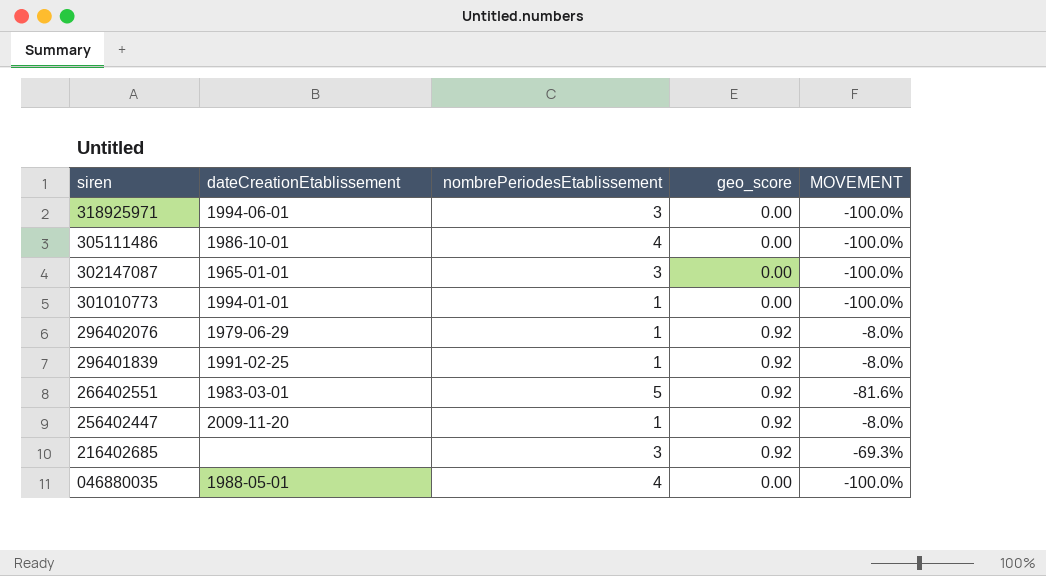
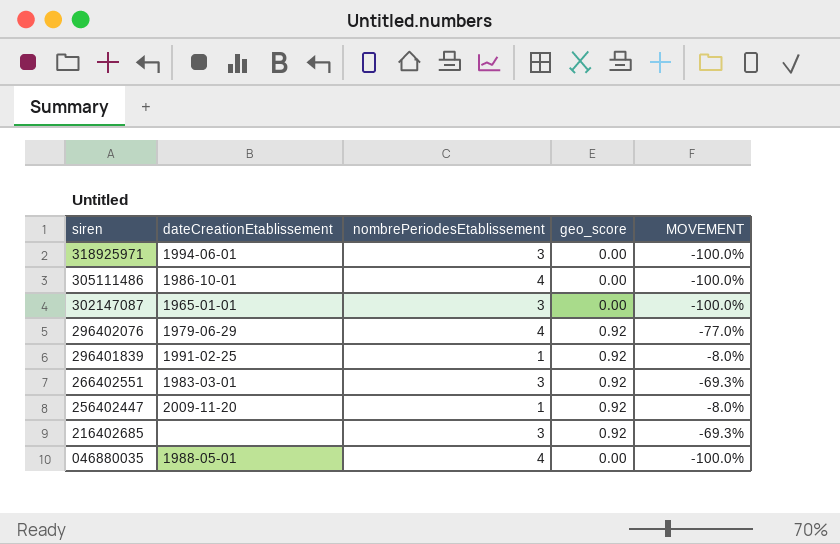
row 301010773: 1994-01-01 | 1 | 0.00 | -100.0% -> none
296402076 | nombrePeriodesEtablissement: 1 -> 4
296402076 | MOVEMENT: -8.0% -> -77.0%
266402551 | nombrePeriodesEtablissement: 5 -> 3
266402551 | MOVEMENT: -81.6% -> -69.3%

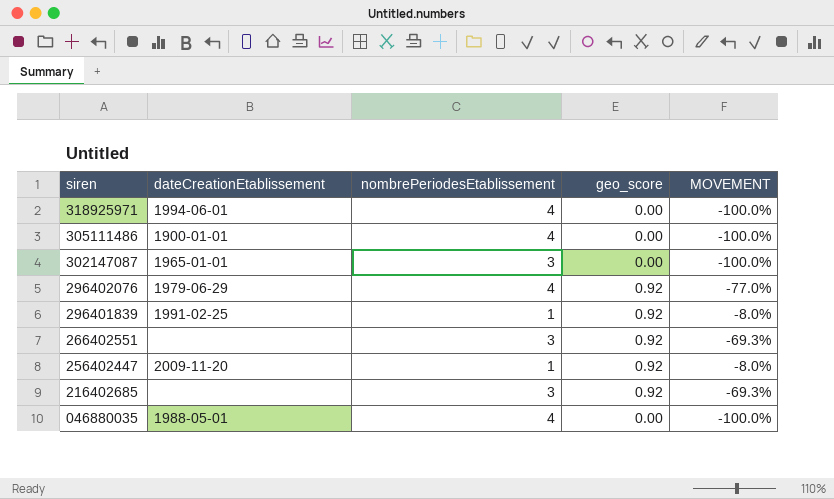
318925971 | nombrePeriodesEtablissement: 3 -> 4
305111486 | dateCreationEtablissement: 1986-10-01 -> 1900-01-01
266402551 | dateCreationEtablissement: 1983-03-01 -> none

